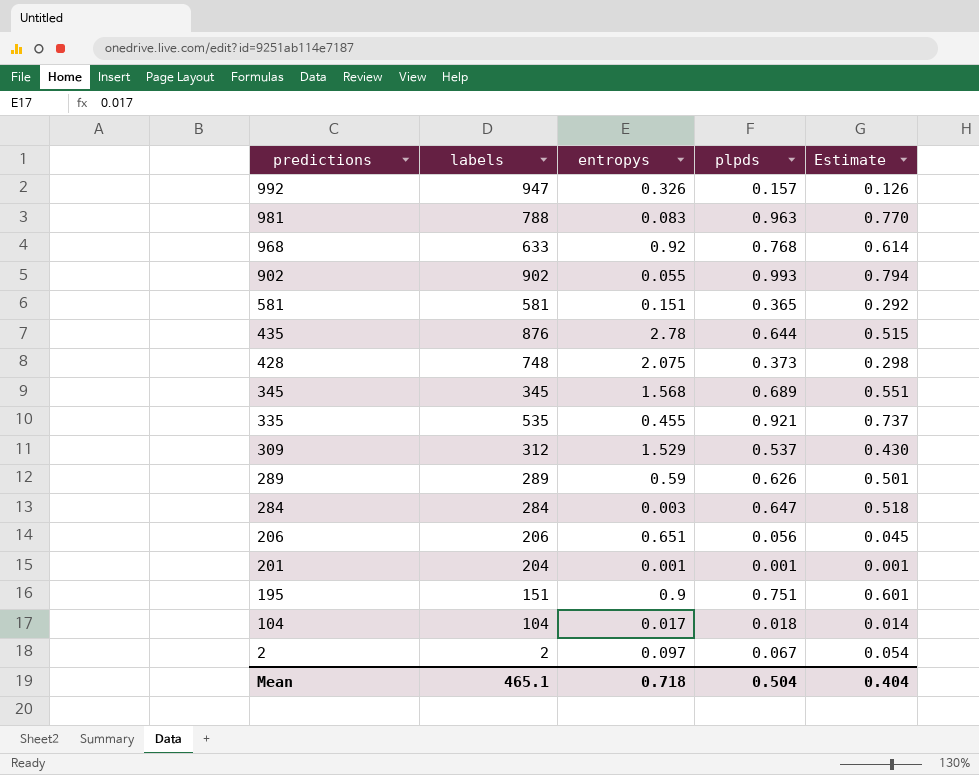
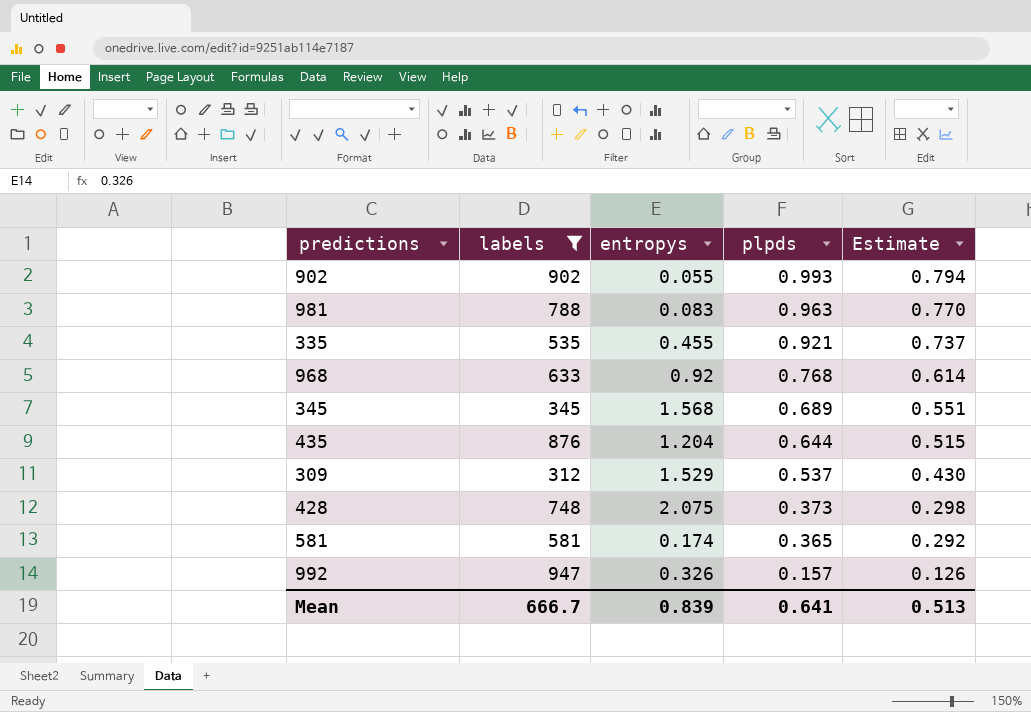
filter: none -> labels >= 312
row order: predictions descending -> plpds descending
435 | entropys: 2.78 -> 1.204
581 | entropys: 0.151 -> 0.174
Mean | labels: 465.1 -> 666.7
Mean | entropys: 0.718 -> 0.839
Mean | plpds: 0.504 -> 0.641
Mean | Estimate: 0.404 -> 0.513

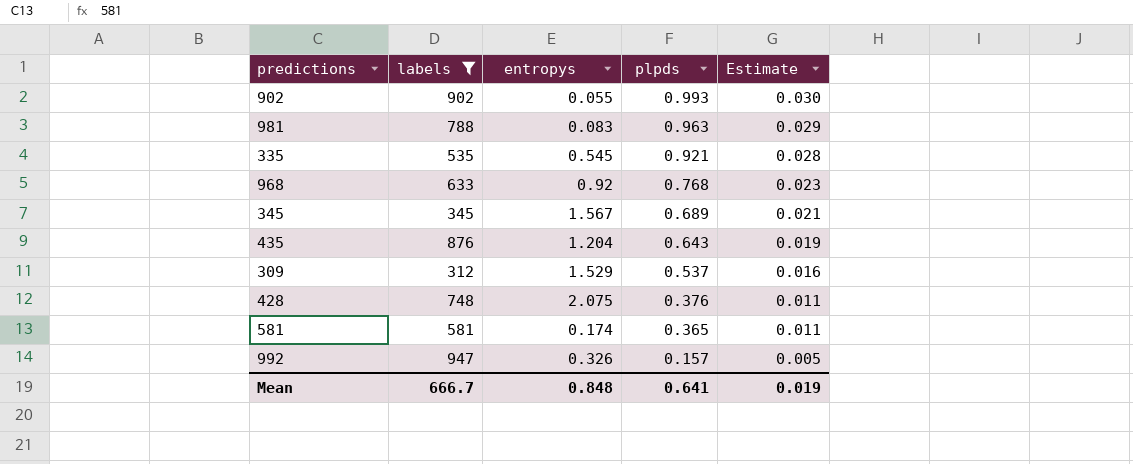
column Estimate | formula: [plpds] * 0.8 -> [plpds] * 0.03
335 | entropys: 0.455 -> 0.545
345 | entropys: 1.568 -> 1.567
435 | plpds: 0.644 -> 0.643
428 | plpds: 0.373 -> 0.376
Mean | entropys: 0.839 -> 0.848
Mean | Estimate: 0.513 -> 0.019

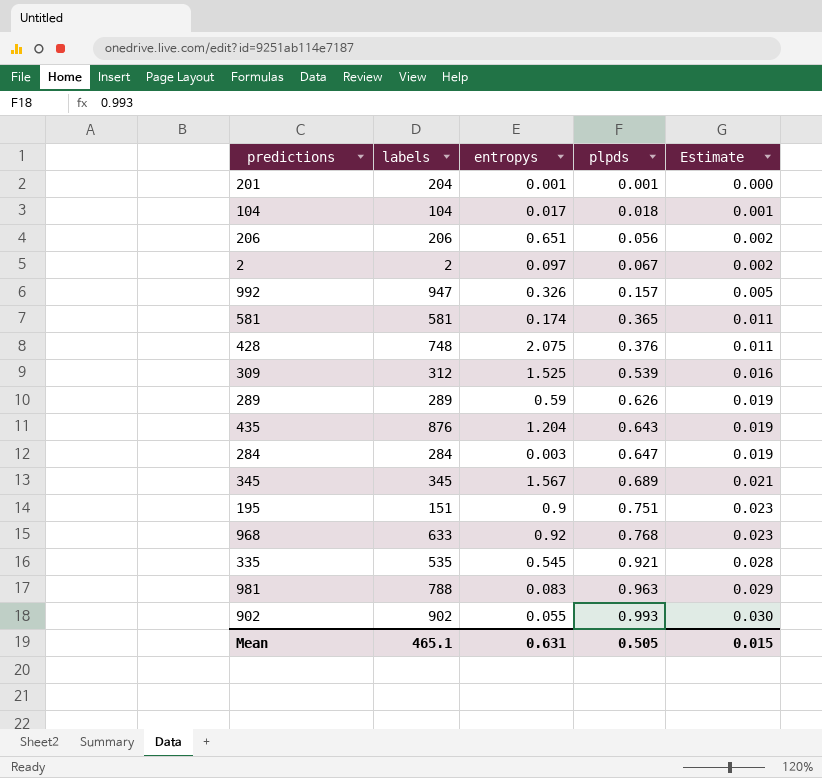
filter: labels >= 312 -> none
row order: plpds descending -> plpds ascending
309 | entropys: 1.529 -> 1.525
309 | plpds: 0.537 -> 0.539
Mean | labels: 666.7 -> 465.1
Mean | entropys: 0.848 -> 0.631
Mean | plpds: 0.641 -> 0.505
Mean | Estimate: 0.019 -> 0.015

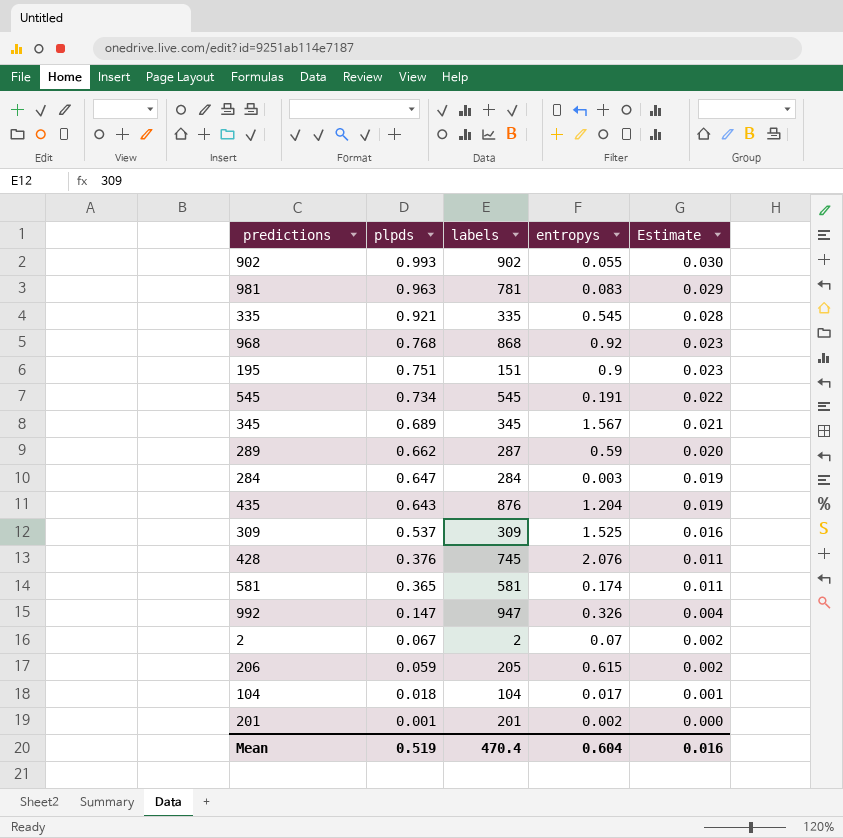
row order: plpds ascending -> plpds descending
column plpds | position: 4 -> 2
981 | labels: 788 -> 781
335 | labels: 535 -> 335
968 | labels: 633 -> 868
row 545: none -> 0.734 | 545 | 0.191 | 0.022
289 | plpds: 0.626 -> 0.662
289 | labels: 289 -> 287
289 | Estimate: 0.019 -> 0.020
309 | plpds: 0.539 -> 0.537
309 | labels: 312 -> 309
428 | labels: 748 -> 745
428 | entropys: 2.075 -> 2.076
992 | plpds: 0.157 -> 0.147
992 | Estimate: 0.005 -> 0.004
2 | entropys: 0.097 -> 0.07
206 | plpds: 0.056 -> 0.059
206 | labels: 206 -> 205
206 | entropys: 0.651 -> 0.615
201 | labels: 204 -> 201
201 | entropys: 0.001 -> 0.002
Mean | plpds: 0.505 -> 0.519
Mean | labels: 465.1 -> 470.4
Mean | entropys: 0.631 -> 0.604
Mean | Estimate: 0.015 -> 0.016

